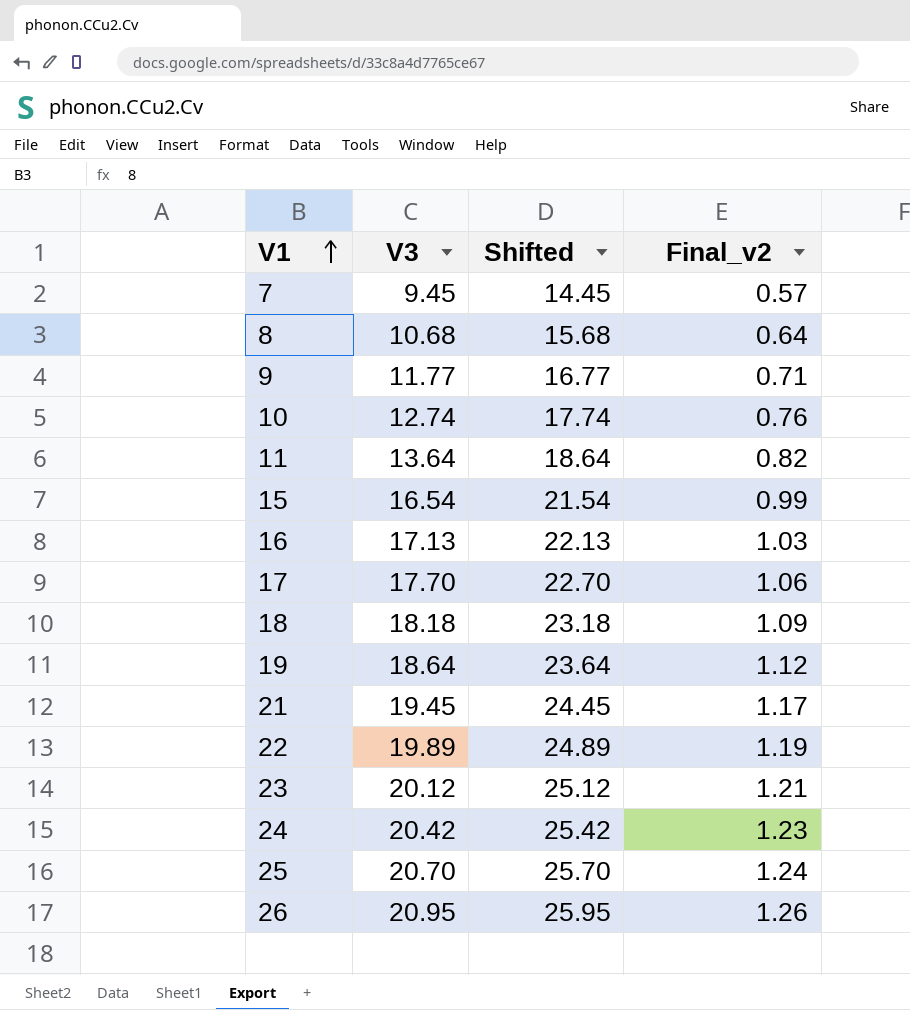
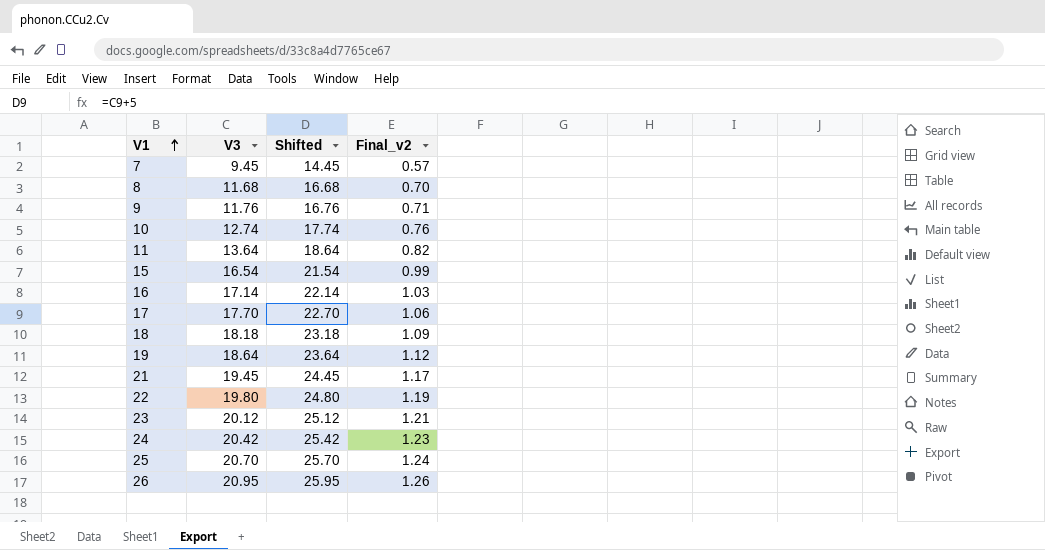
8 | V3: 10.68 -> 11.68
8 | Shifted: 15.68 -> 16.68
8 | Final_v2: 0.64 -> 0.70
9 | V3: 11.77 -> 11.76
9 | Shifted: 16.77 -> 16.76
16 | V3: 17.13 -> 17.14
16 | Shifted: 22.13 -> 22.14
22 | V3: 19.89 -> 19.80
22 | Shifted: 24.89 -> 24.80

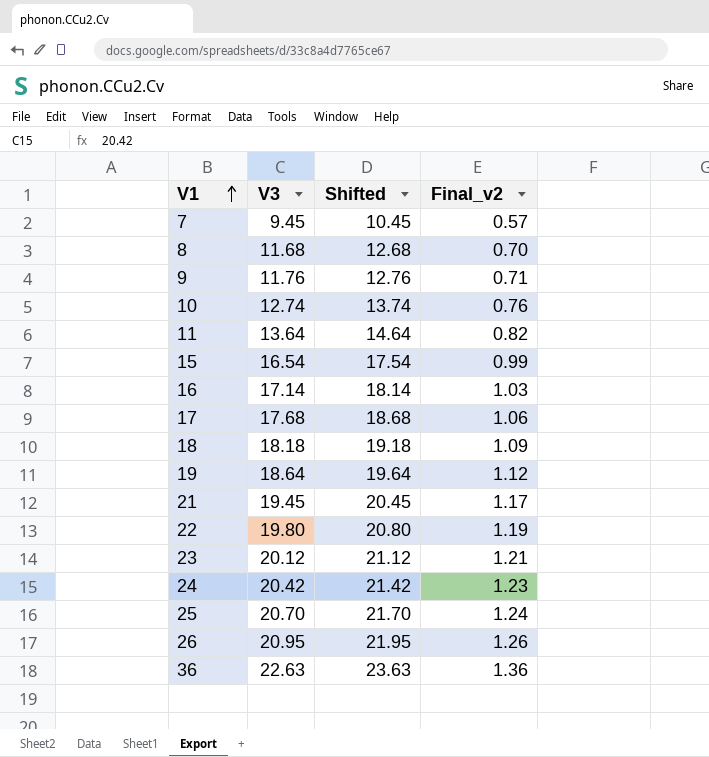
column Shifted | formula: [V3] + 5 -> [V3] + 1
17 | V3: 17.70 -> 17.68
row 36: none -> 22.63 | 23.63 | 1.36

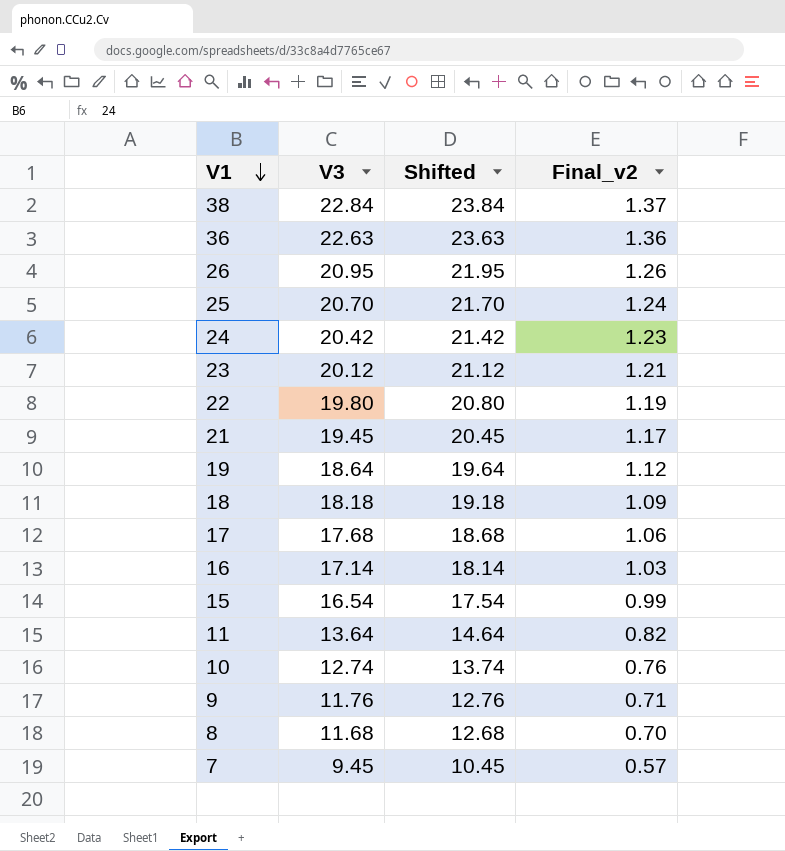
row order: V1 ascending -> V1 descending
row 38: none -> 22.84 | 23.84 | 1.37

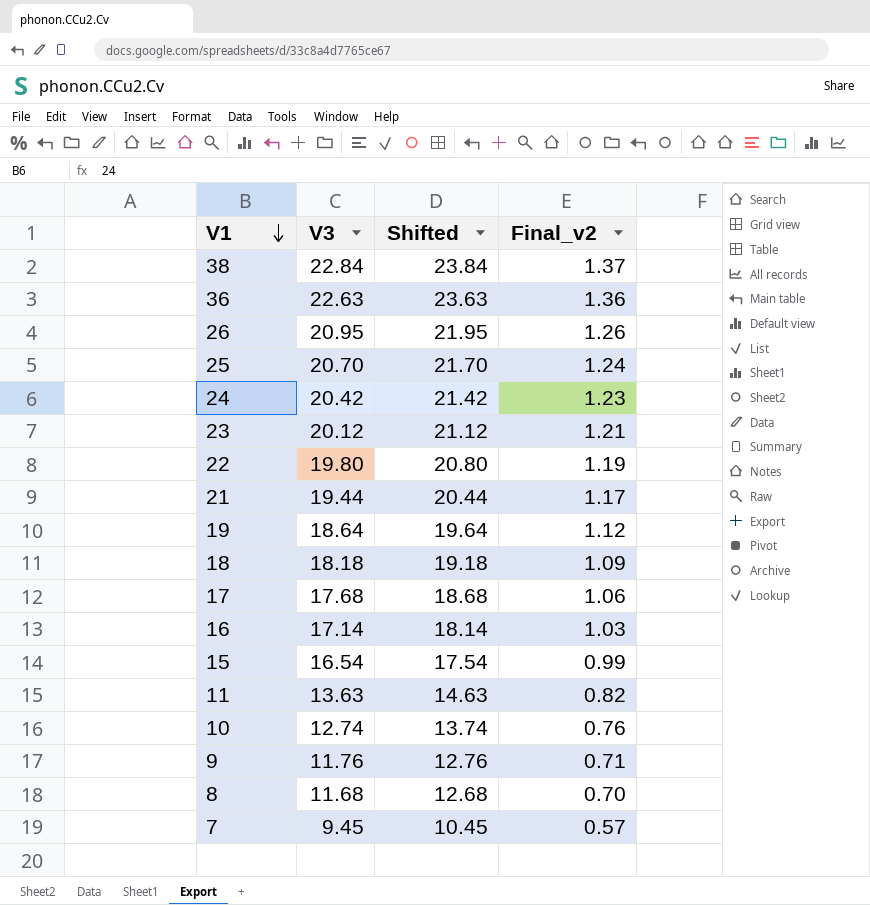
21 | V3: 19.45 -> 19.44
21 | Shifted: 20.45 -> 20.44
11 | V3: 13.64 -> 13.63
11 | Shifted: 14.64 -> 14.63

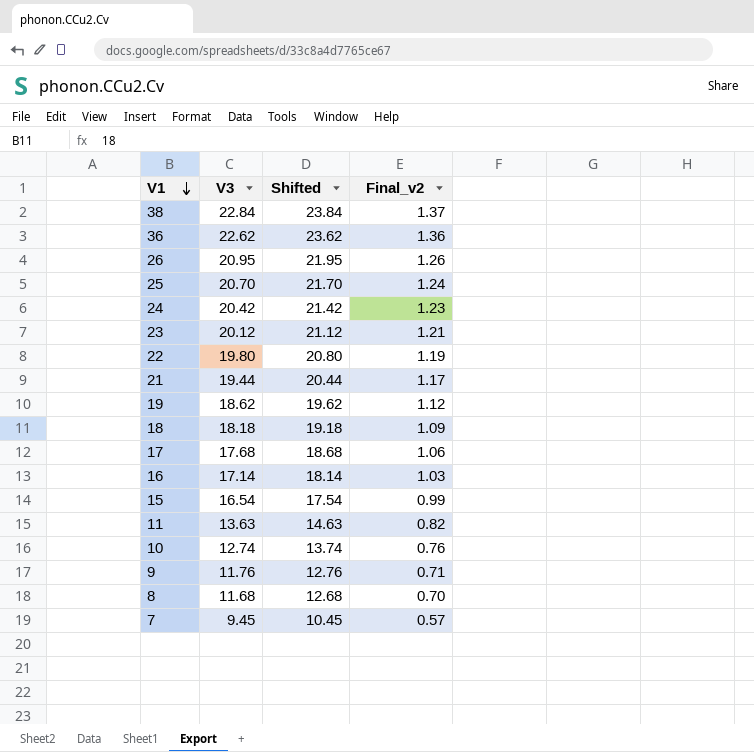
36 | V3: 22.63 -> 22.62
36 | Shifted: 23.63 -> 23.62
19 | V3: 18.64 -> 18.62
19 | Shifted: 19.64 -> 19.62

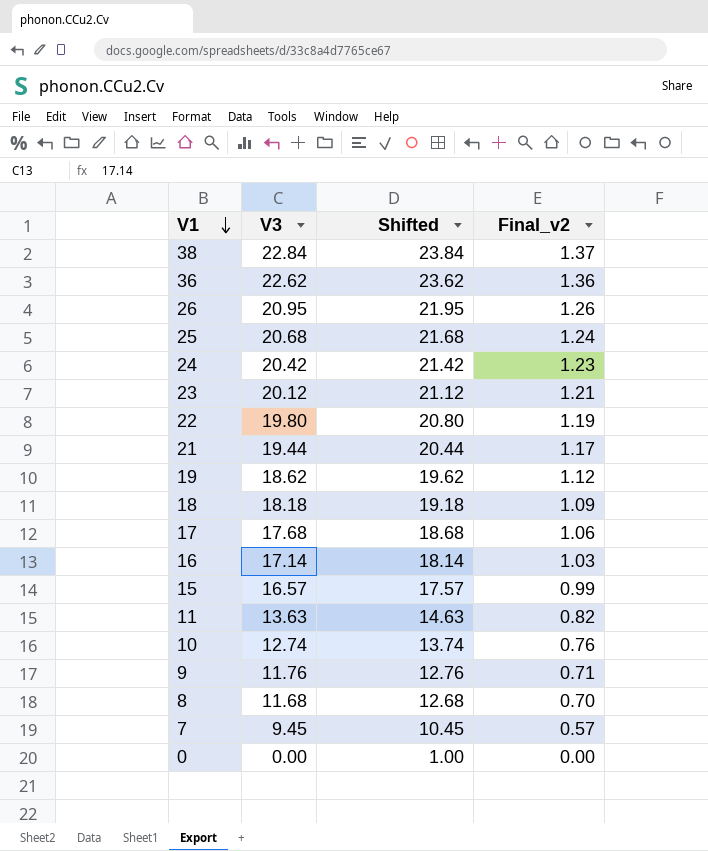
25 | V3: 20.70 -> 20.68
25 | Shifted: 21.70 -> 21.68
15 | V3: 16.54 -> 16.57
15 | Shifted: 17.54 -> 17.57
row 0: none -> 0.00 | 1.00 | 0.00

